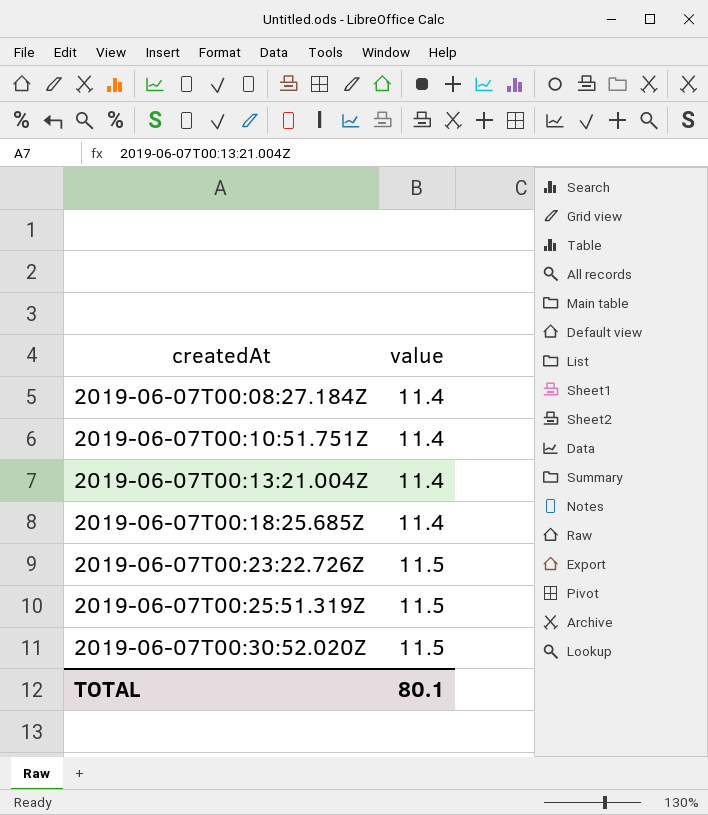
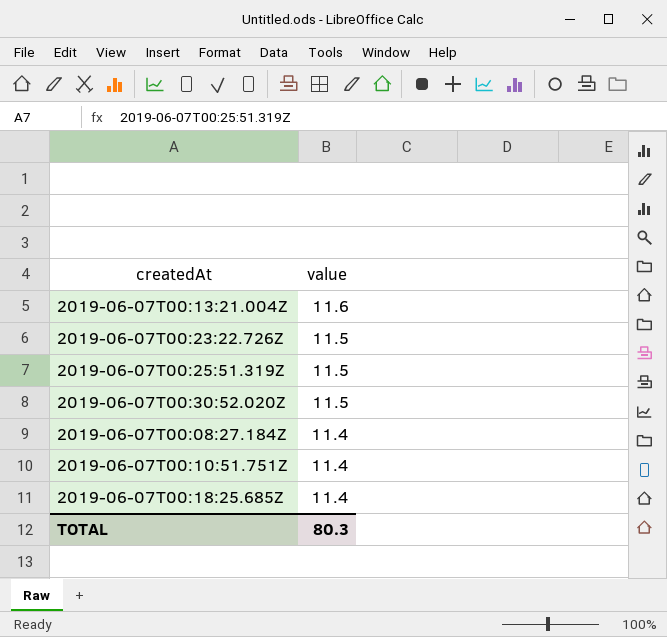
row order: createdAt ascending -> value descending
2019-06-07T00:13:21.004Z | value: 11.4 -> 11.6
TOTAL | value: 80.1 -> 80.3

